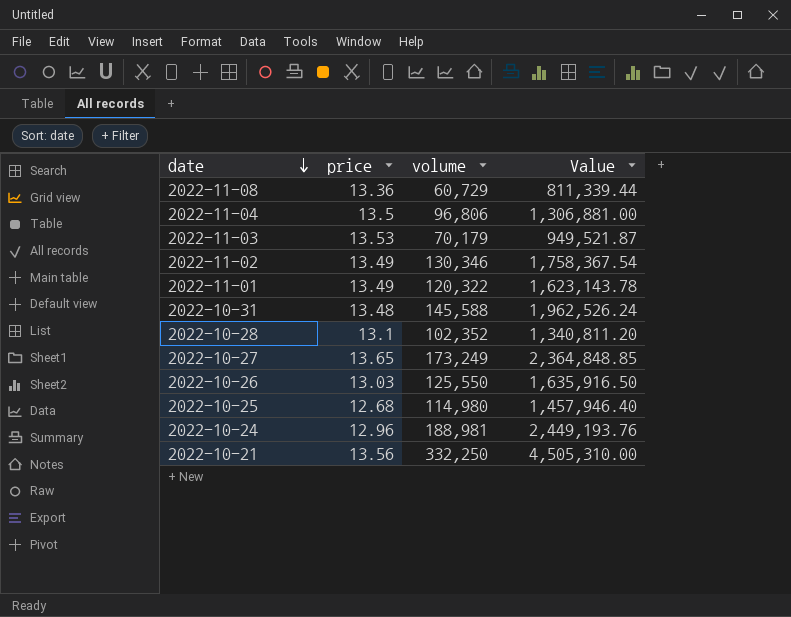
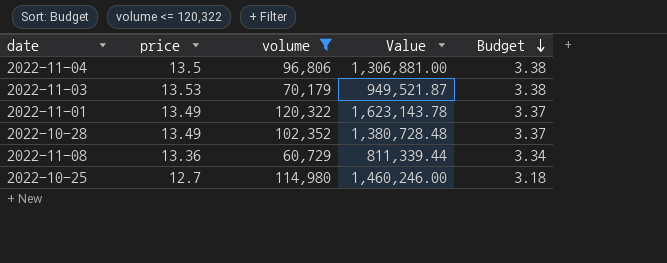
filter: none -> volume <= 120,322
row order: date descending -> Budget descending
column Budget | formula: none -> [price] * 0.25
2022-10-28 | price: 13.1 -> 13.49
2022-10-28 | Value: 1,340,811.20 -> 1,380,728.48
2022-10-25 | price: 12.68 -> 12.7
2022-10-25 | Value: 1,457,946.40 -> 1,460,246.00

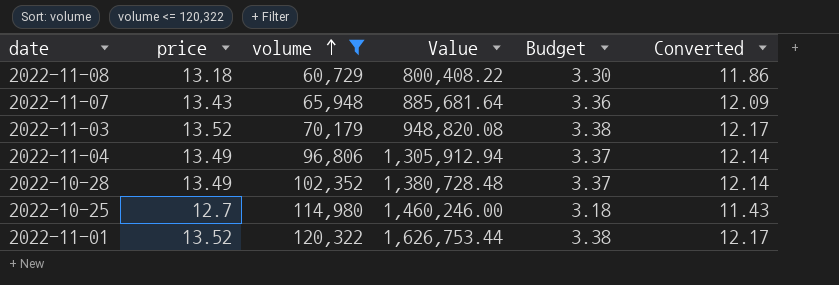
row order: Budget descending -> volume ascending
column Converted | formula: none -> [price] * 0.9
2022-11-08 | price: 13.36 -> 13.18
2022-11-08 | Value: 811,339.44 -> 800,408.22
2022-11-08 | Budget: 3.34 -> 3.30
row 2022-11-07: none -> 13.43 | 65,948 | 885,681.64 | 3.36 | 12.09
2022-11-03 | price: 13.53 -> 13.52
2022-11-03 | Value: 949,521.87 -> 948,820.08
2022-11-04 | price: 13.5 -> 13.49
2022-11-04 | Value: 1,306,881.00 -> 1,305,912.94
2022-11-04 | Budget: 3.38 -> 3.37
2022-11-01 | price: 13.49 -> 13.52
2022-11-01 | Value: 1,623,143.78 -> 1,626,753.44
2022-11-01 | Budget: 3.37 -> 3.38

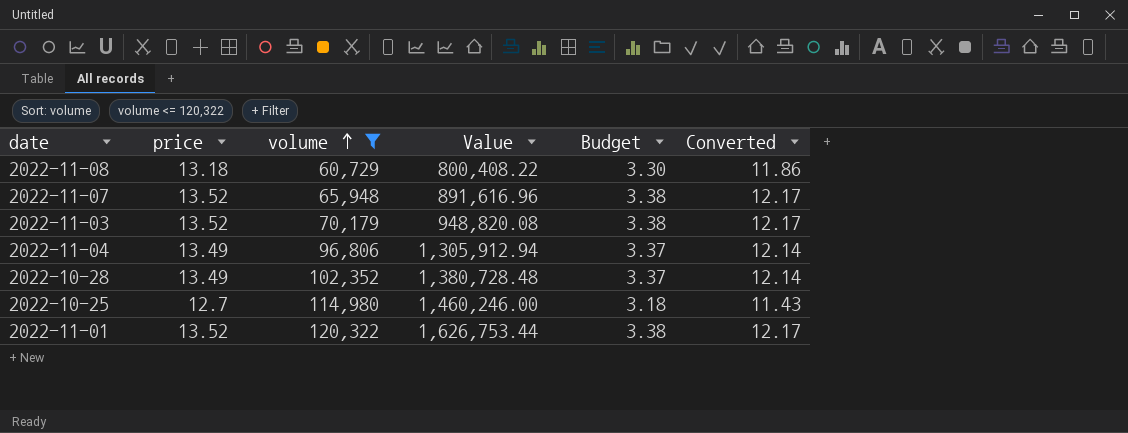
2022-11-07 | price: 13.43 -> 13.52
2022-11-07 | Value: 885,681.64 -> 891,616.96
2022-11-07 | Budget: 3.36 -> 3.38
2022-11-07 | Converted: 12.09 -> 12.17

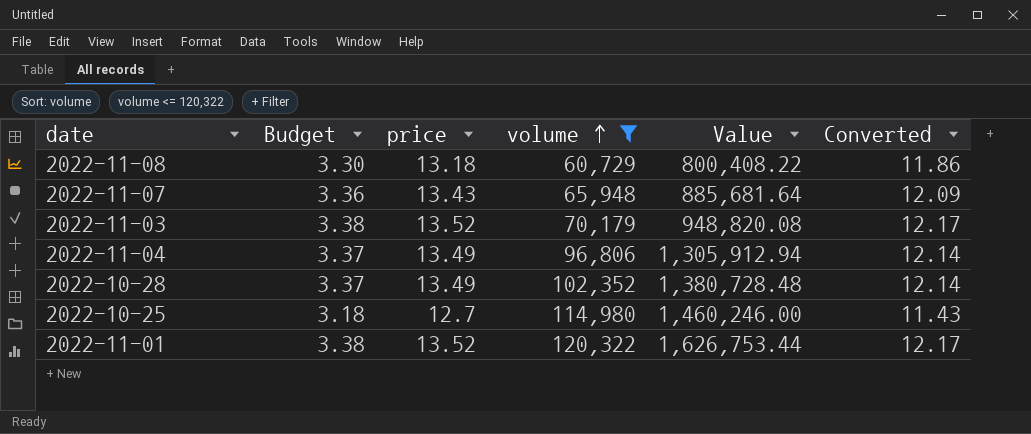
column Budget | position: 5 -> 2
2022-11-07 | Budget: 3.38 -> 3.36
2022-11-07 | price: 13.52 -> 13.43
2022-11-07 | Value: 891,616.96 -> 885,681.64
2022-11-07 | Converted: 12.17 -> 12.09

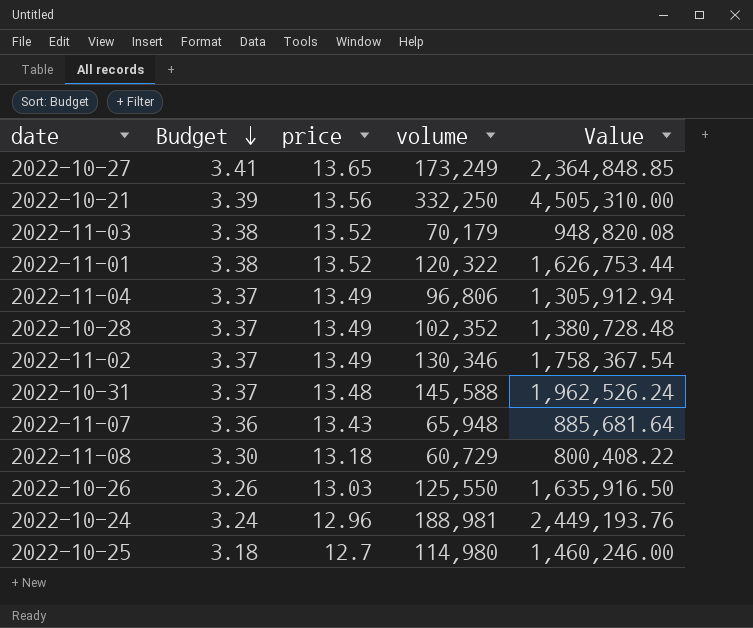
filter: volume <= 120,322 -> none
row order: volume ascending -> Budget descending
column Converted | formula: [price] * 0.9 -> none

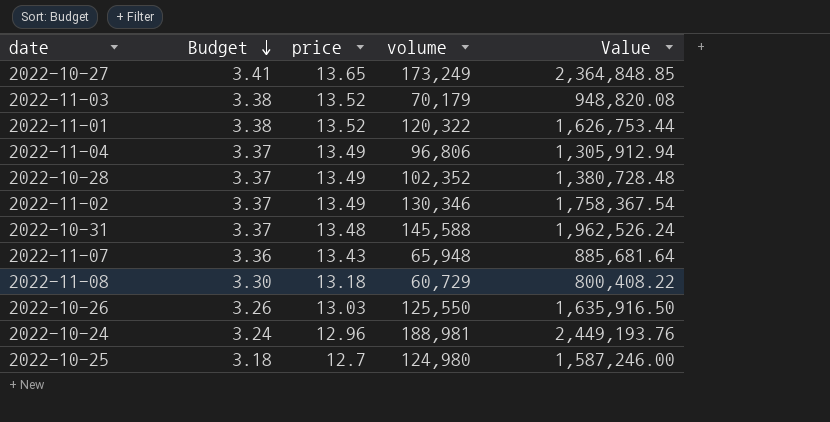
row 2022-10-21: 3.39 | 13.56 | 332,250 | 4,505,310.00 -> none
2022-10-25 | volume: 114,980 -> 124,980
2022-10-25 | Value: 1,460,246.00 -> 1,587,246.00

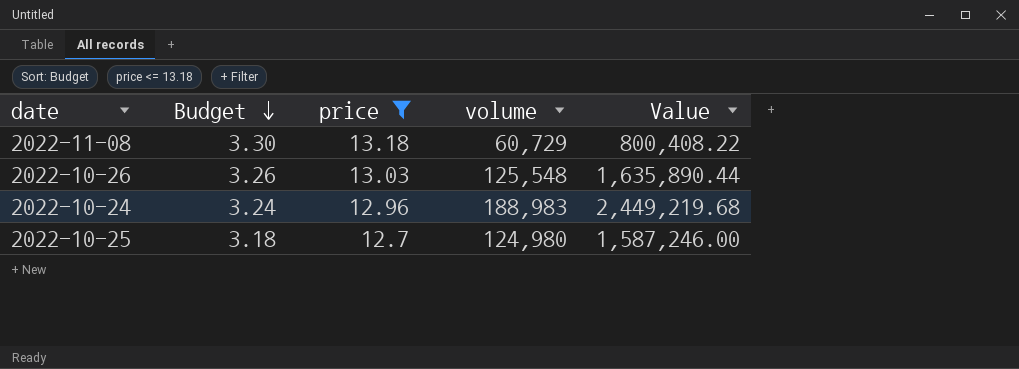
filter: none -> price <= 13.18
2022-10-26 | volume: 125,550 -> 125,548
2022-10-26 | Value: 1,635,916.50 -> 1,635,890.44
2022-10-24 | volume: 188,981 -> 188,983
2022-10-24 | Value: 2,449,193.76 -> 2,449,219.68

